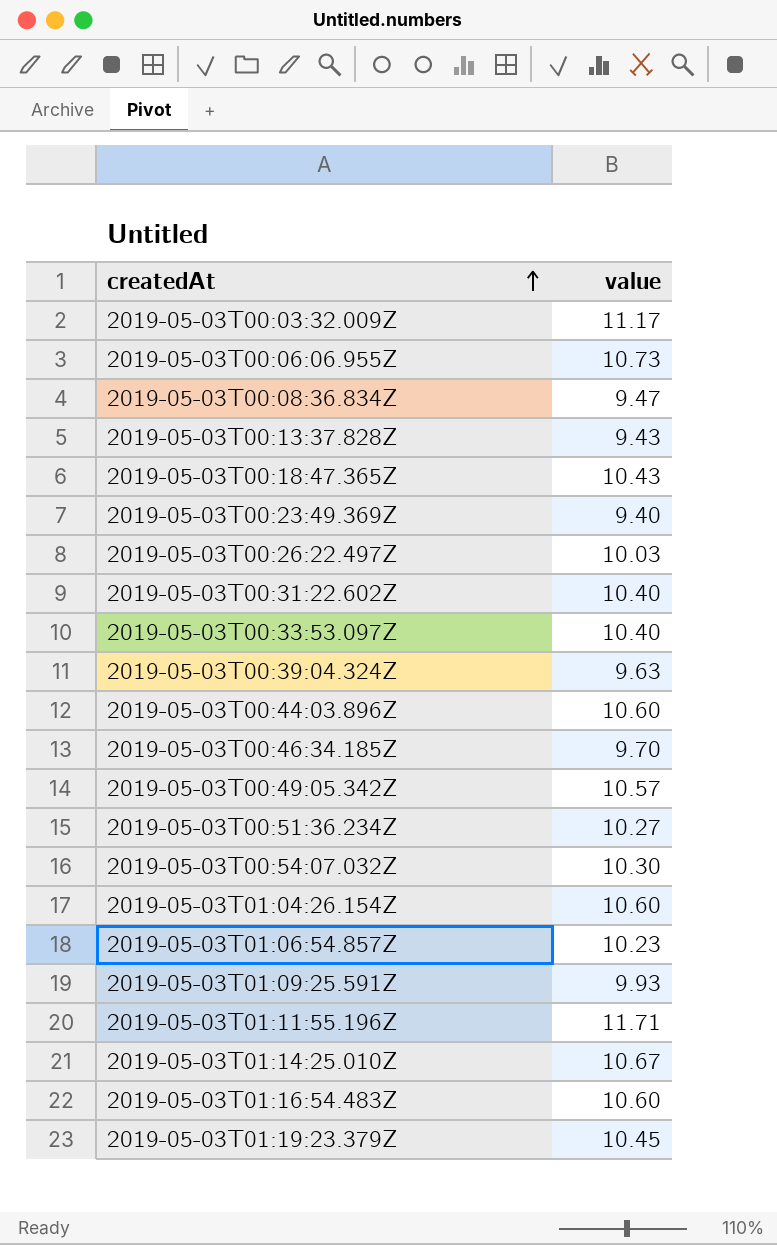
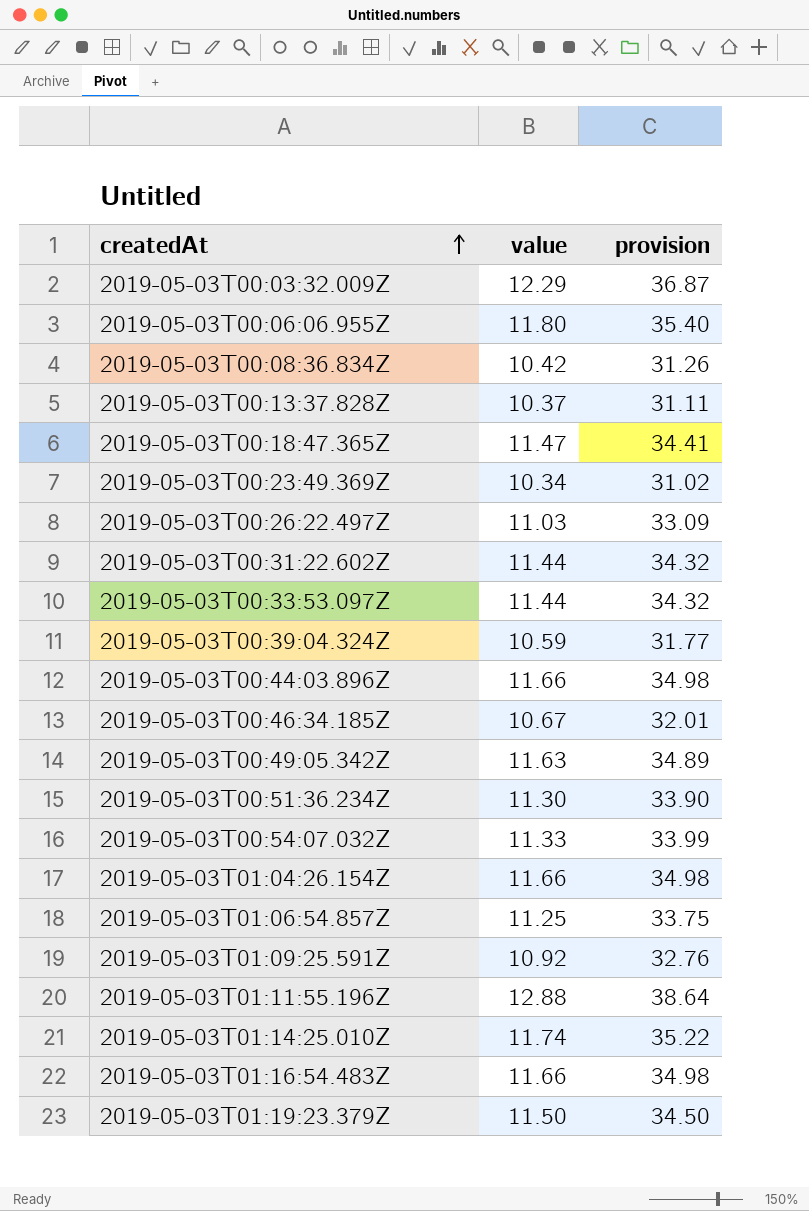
column provision | formula: none -> [value] * 3
2019-05-03T00:03:32.009Z | value: 11.17 -> 12.29
2019-05-03T00:06:06.955Z | value: 10.73 -> 11.80
2019-05-03T00:08:36.834Z | value: 9.47 -> 10.42
2019-05-03T00:13:37.828Z | value: 9.43 -> 10.37
2019-05-03T00:18:47.365Z | value: 10.43 -> 11.47
2019-05-03T00:23:49.369Z | value: 9.40 -> 10.34
2019-05-03T00:26:22.497Z | value: 10.03 -> 11.03
2019-05-03T00:31:22.602Z | value: 10.40 -> 11.44
2019-05-03T00:33:53.097Z | value: 10.40 -> 11.44
2019-05-03T00:39:04.324Z | value: 9.63 -> 10.59
2019-05-03T00:44:03.896Z | value: 10.60 -> 11.66
2019-05-03T00:46:34.185Z | value: 9.70 -> 10.67
2019-05-03T00:49:05.342Z | value: 10.57 -> 11.63
2019-05-03T00:51:36.234Z | value: 10.27 -> 11.30
2019-05-03T00:54:07.032Z | value: 10.30 -> 11.33
2019-05-03T01:04:26.154Z | value: 10.60 -> 11.66
2019-05-03T01:06:54.857Z | value: 10.23 -> 11.25
2019-05-03T01:09:25.591Z | value: 9.93 -> 10.92
2019-05-03T01:11:55.196Z | value: 11.71 -> 12.88
2019-05-03T01:14:25.010Z | value: 10.67 -> 11.74
2019-05-03T01:16:54.483Z | value: 10.60 -> 11.66
2019-05-03T01:19:23.379Z | value: 10.45 -> 11.50

